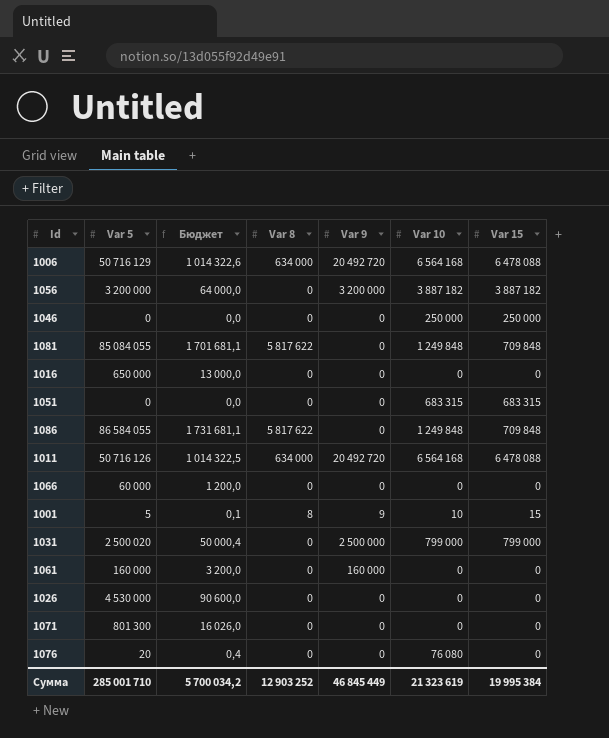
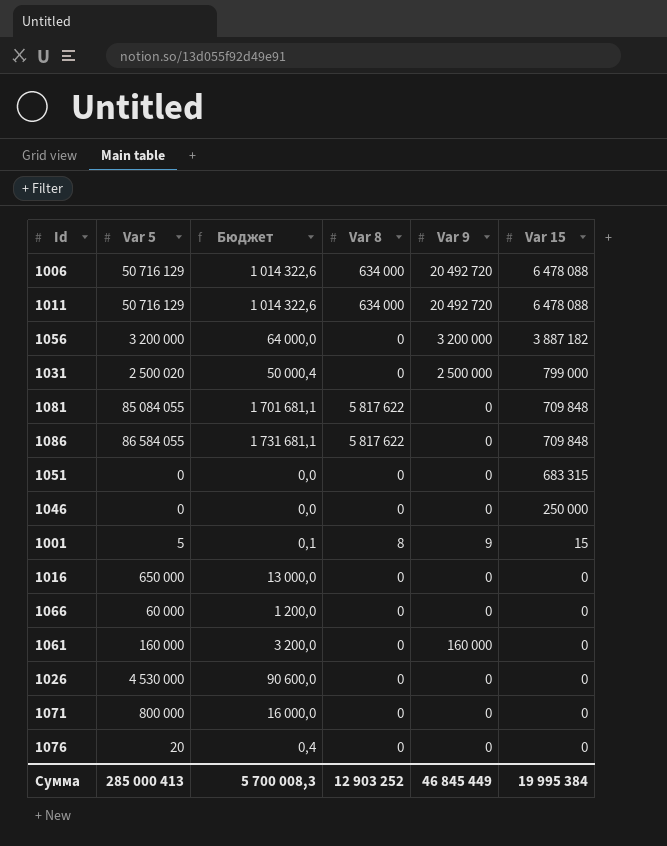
row order: none -> Var 15 descending
column Var 10 | position: 6 -> none
1011 | Var 5: 50 716 126 -> 50 716 129
1011 | Бюджет: 1 014 322,5 -> 1 014 322,6
1071 | Var 5: 801 300 -> 800 000
1071 | Бюджет: 16 026,0 -> 16 000,0
Сумма | Var 5: 285 001 710 -> 285 000 413
Сумма | Бюджет: 5 700 034,2 -> 5 700 008,3

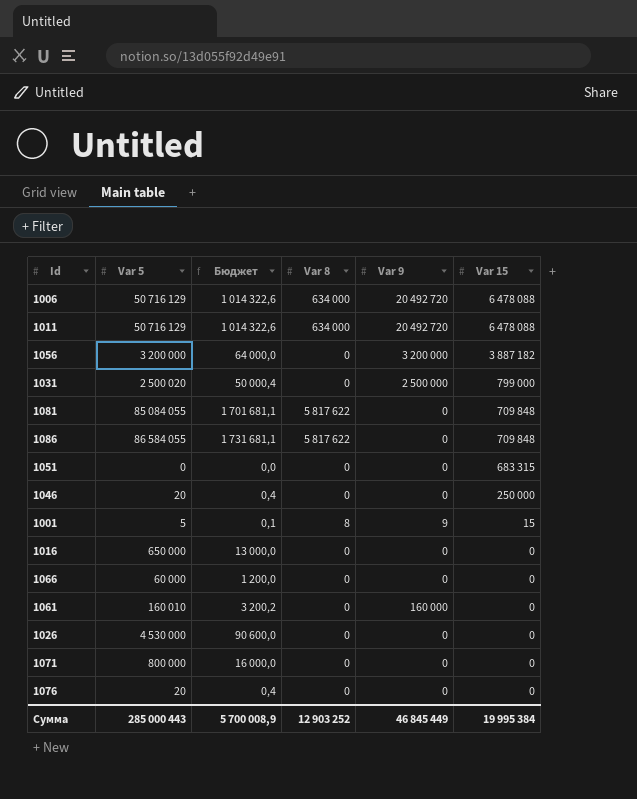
1046 | Var 5: 0 -> 20
1046 | Бюджет: 0,0 -> 0,4
1061 | Var 5: 160 000 -> 160 010
1061 | Бюджет: 3 200,0 -> 3 200,2
Сумма | Var 5: 285 000 413 -> 285 000 443
Сумма | Бюджет: 5 700 008,3 -> 5 700 008,9

